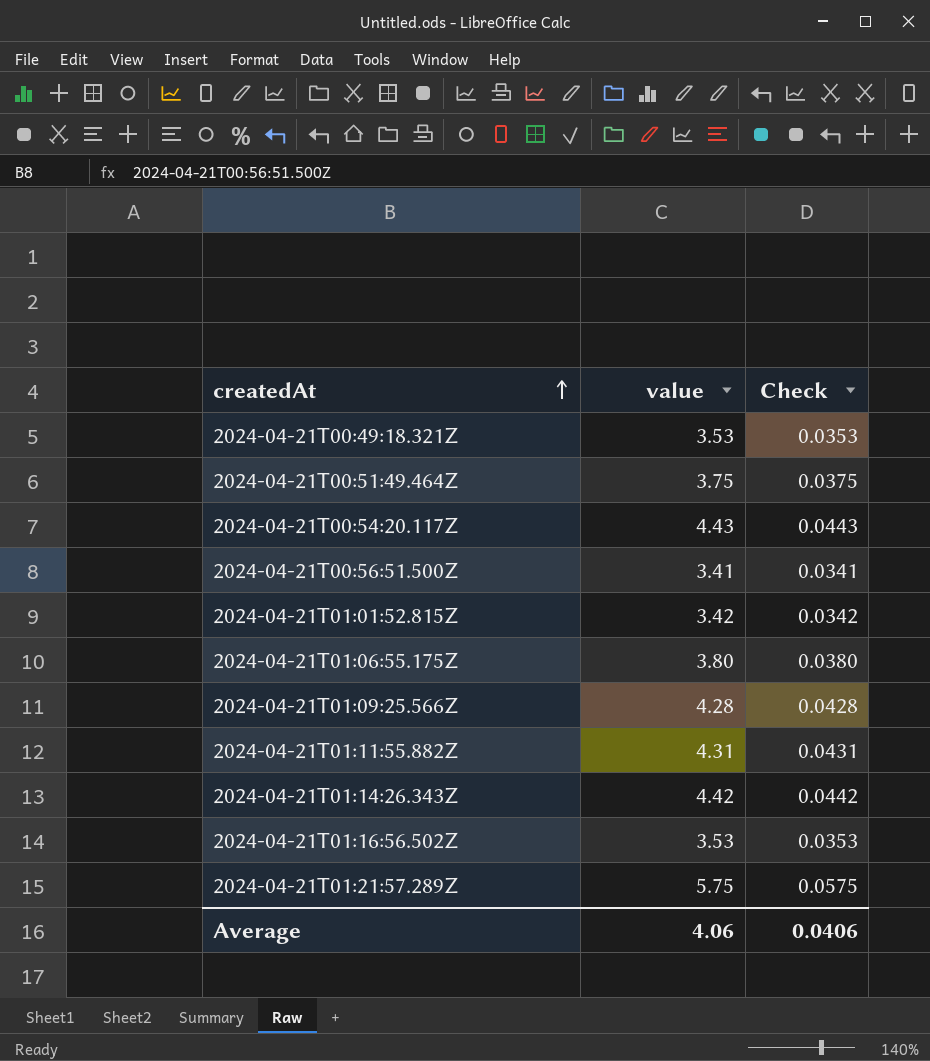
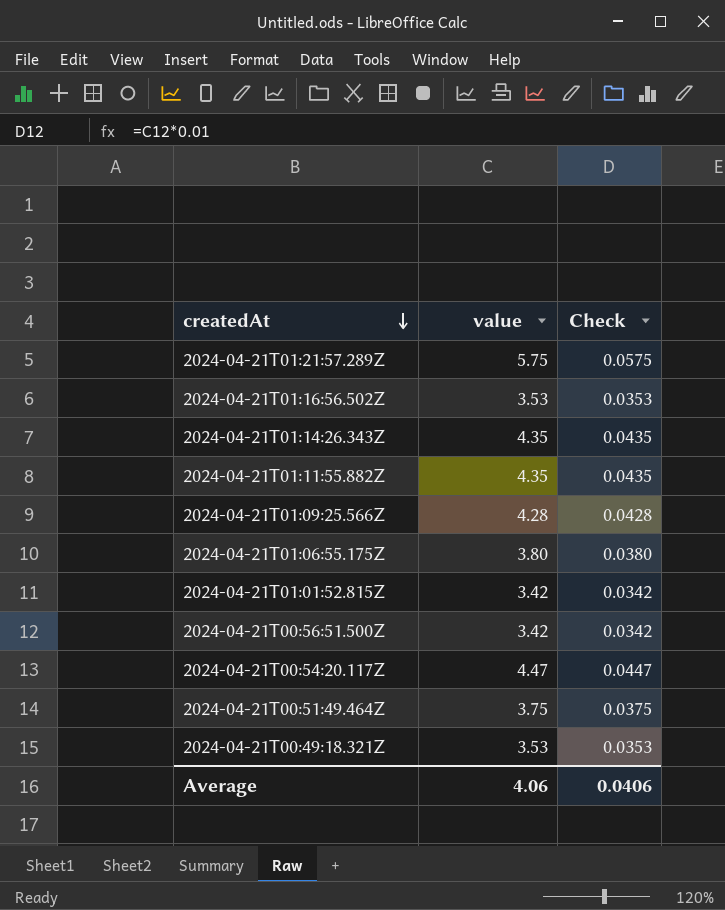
row order: createdAt ascending -> createdAt descending
2024-04-21T01:14:26.343Z | value: 4.42 -> 4.35
2024-04-21T01:14:26.343Z | Check: 0.0442 -> 0.0435
2024-04-21T01:11:55.882Z | value: 4.31 -> 4.35
2024-04-21T01:11:55.882Z | Check: 0.0431 -> 0.0435
2024-04-21T00:56:51.500Z | value: 3.41 -> 3.42
2024-04-21T00:56:51.500Z | Check: 0.0341 -> 0.0342
2024-04-21T00:54:20.117Z | value: 4.43 -> 4.47
2024-04-21T00:54:20.117Z | Check: 0.0443 -> 0.0447

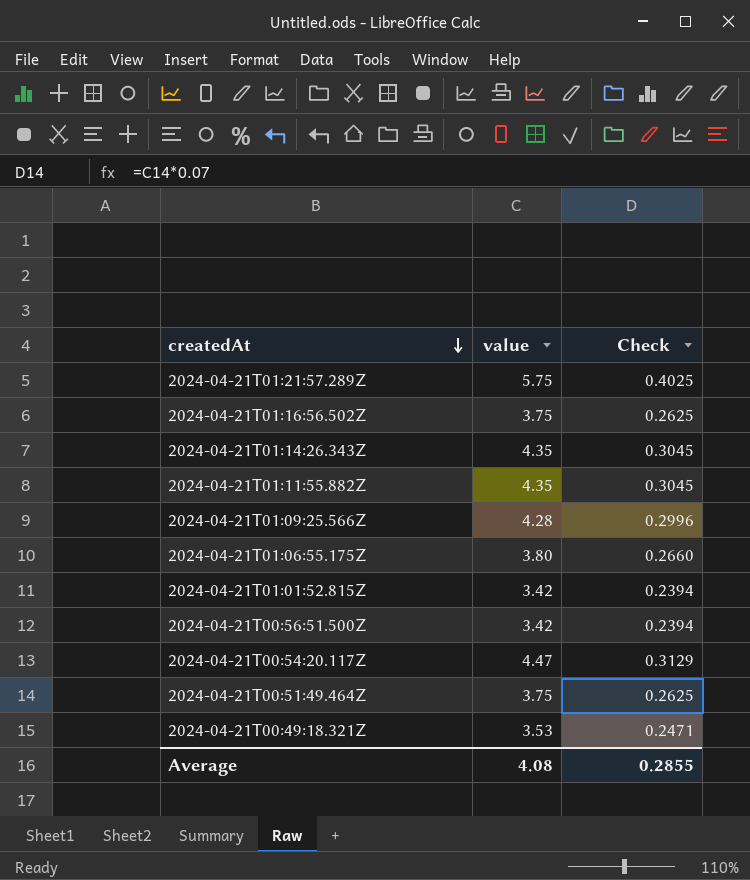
column Check | formula: [value] * 0.01 -> [value] * 0.07
2024-04-21T01:16:56.502Z | value: 3.53 -> 3.75
Average | value: 4.06 -> 4.08
Average | Check: 0.0406 -> 0.2855

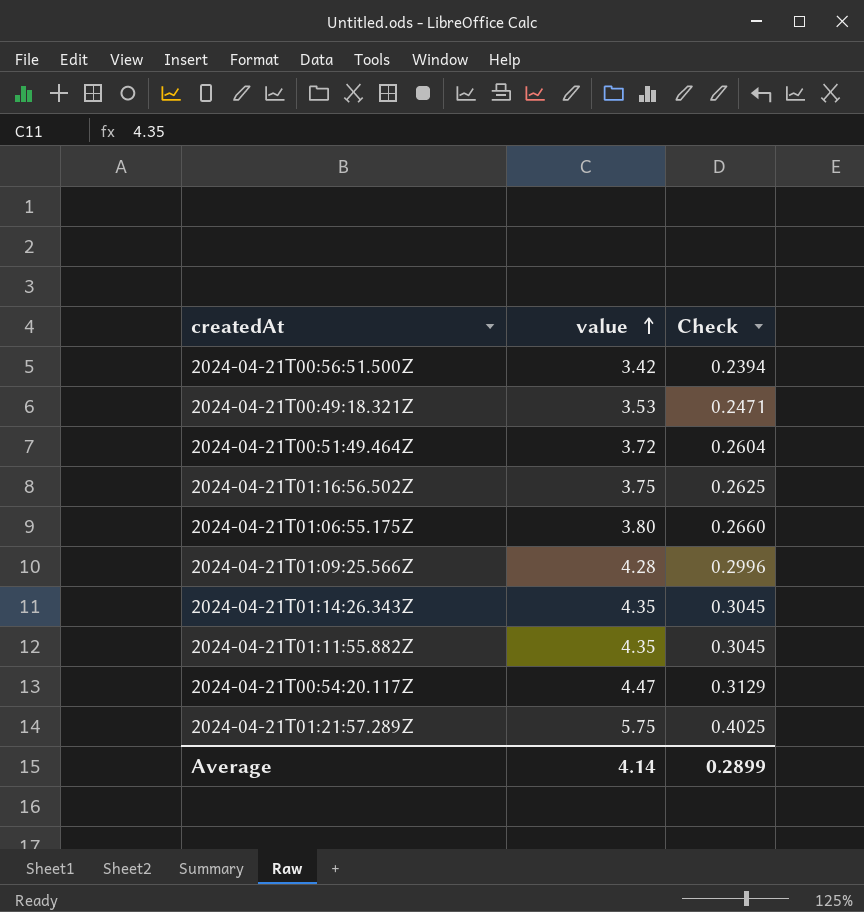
row order: createdAt descending -> value ascending
row 2024-04-21T01:01:52.815Z: 3.42 | 0.2394 -> none
2024-04-21T00:51:49.464Z | value: 3.75 -> 3.72
2024-04-21T00:51:49.464Z | Check: 0.2625 -> 0.2604
Average | value: 4.08 -> 4.14
Average | Check: 0.2855 -> 0.2899

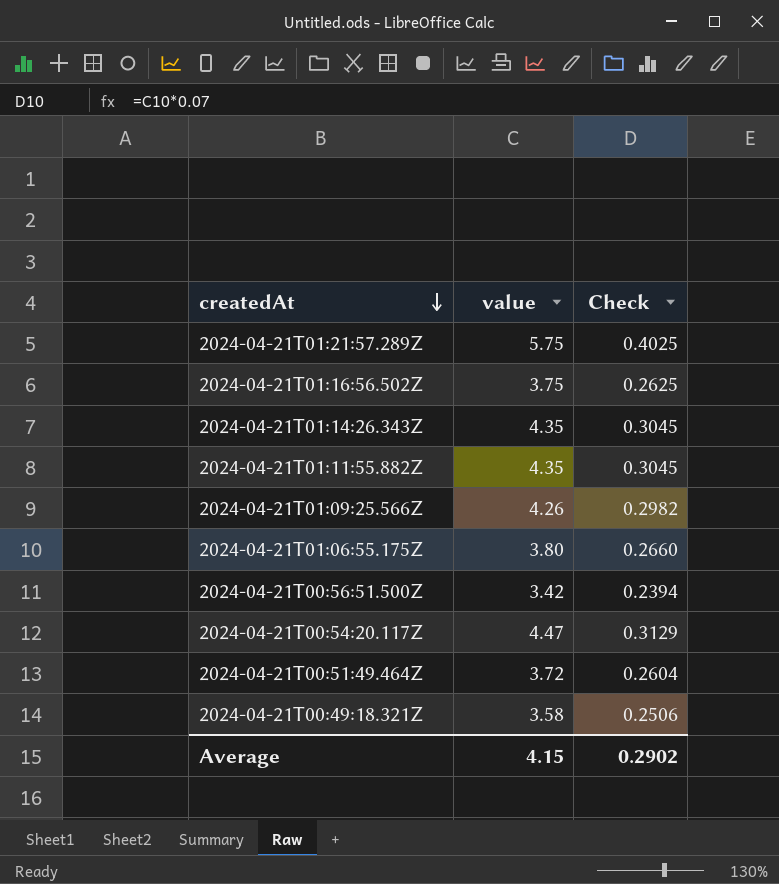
row order: value ascending -> createdAt descending
2024-04-21T01:09:25.566Z | value: 4.28 -> 4.26
2024-04-21T01:09:25.566Z | Check: 0.2996 -> 0.2982
2024-04-21T00:49:18.321Z | value: 3.53 -> 3.58
2024-04-21T00:49:18.321Z | Check: 0.2471 -> 0.2506
Average | value: 4.14 -> 4.15
Average | Check: 0.2899 -> 0.2902

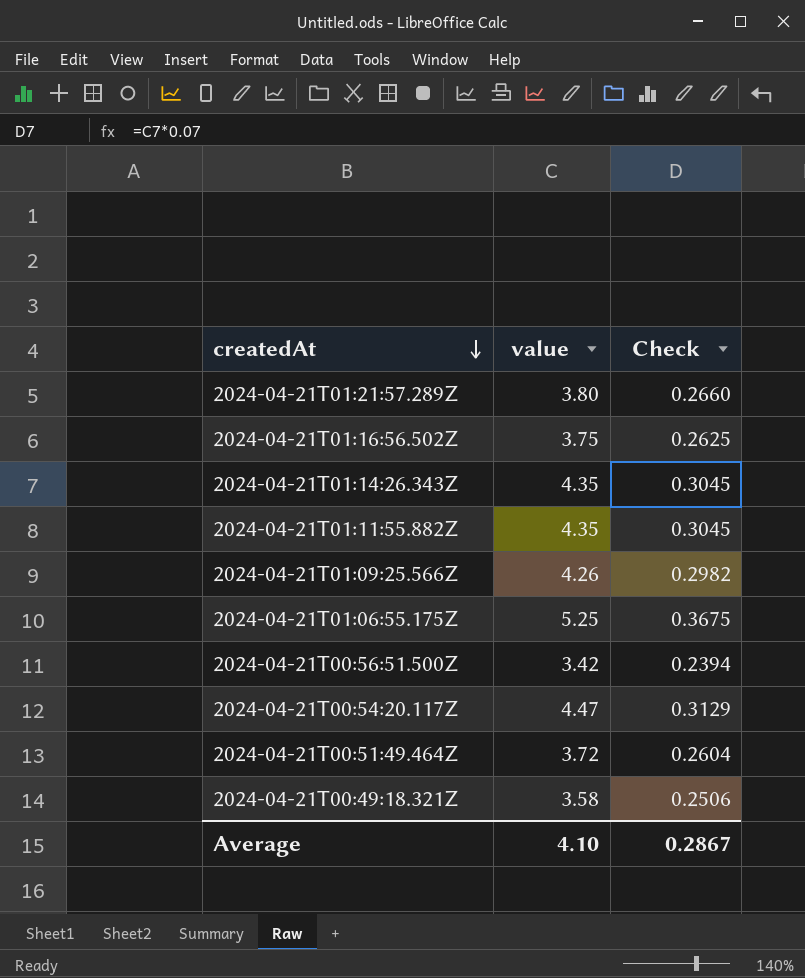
2024-04-21T01:21:57.289Z | value: 5.75 -> 3.80
2024-04-21T01:21:57.289Z | Check: 0.4025 -> 0.2660
2024-04-21T01:06:55.175Z | value: 3.80 -> 5.25
2024-04-21T01:06:55.175Z | Check: 0.2660 -> 0.3675
Average | value: 4.15 -> 4.10
Average | Check: 0.2902 -> 0.2867

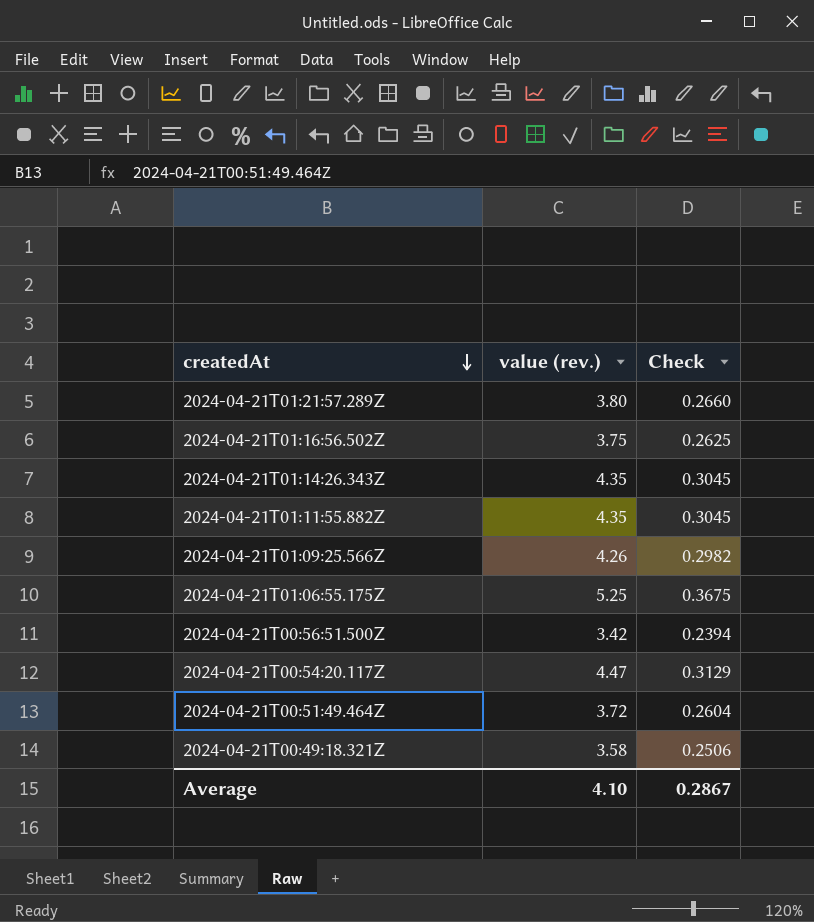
column name: value -> value (rev.)

